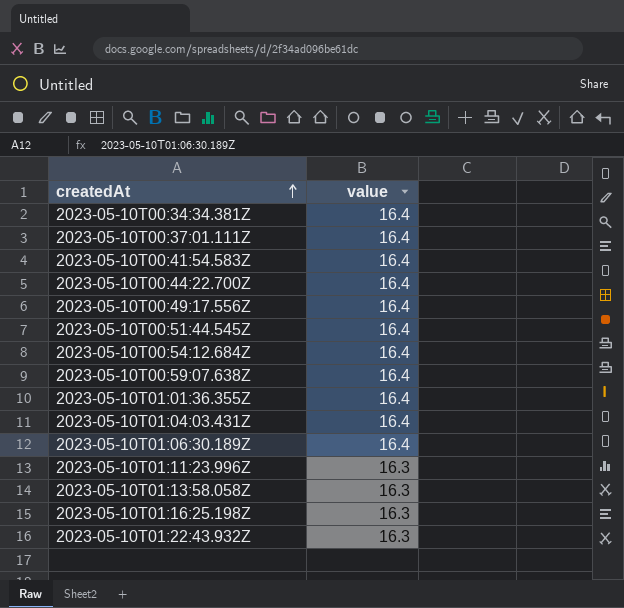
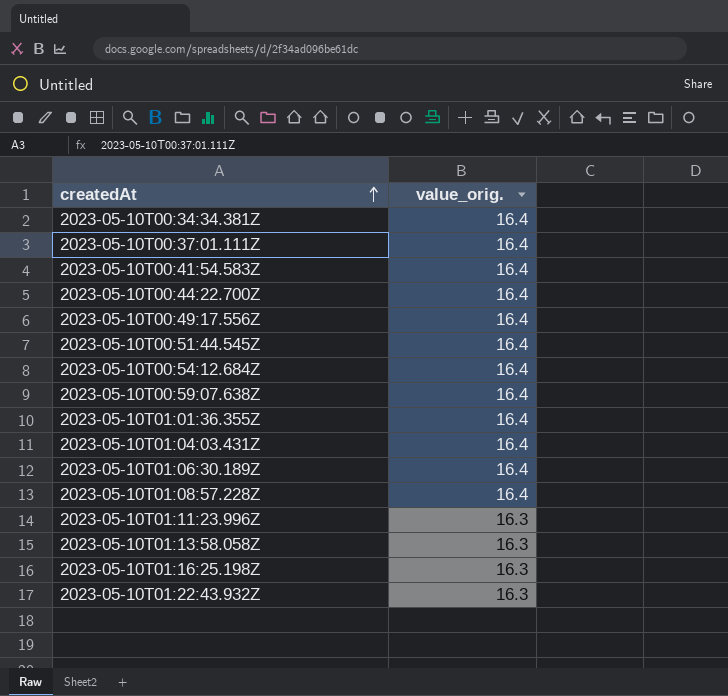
column name: value -> value_orig.
row 2023-05-10T01:08:57.228Z: none -> 16.4

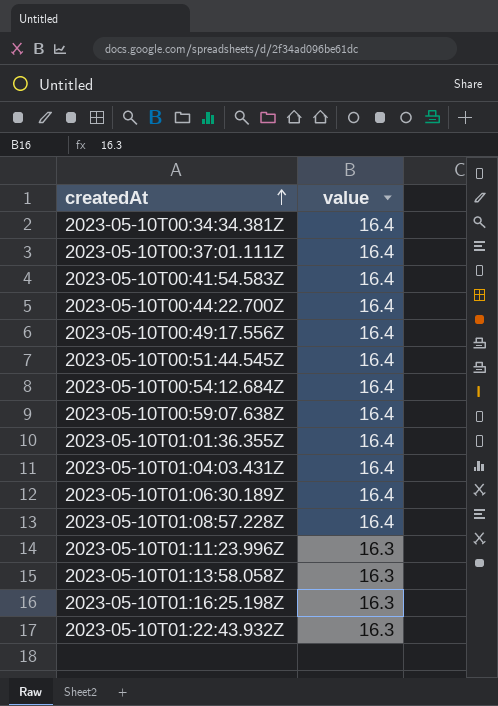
column name: value_orig. -> value

